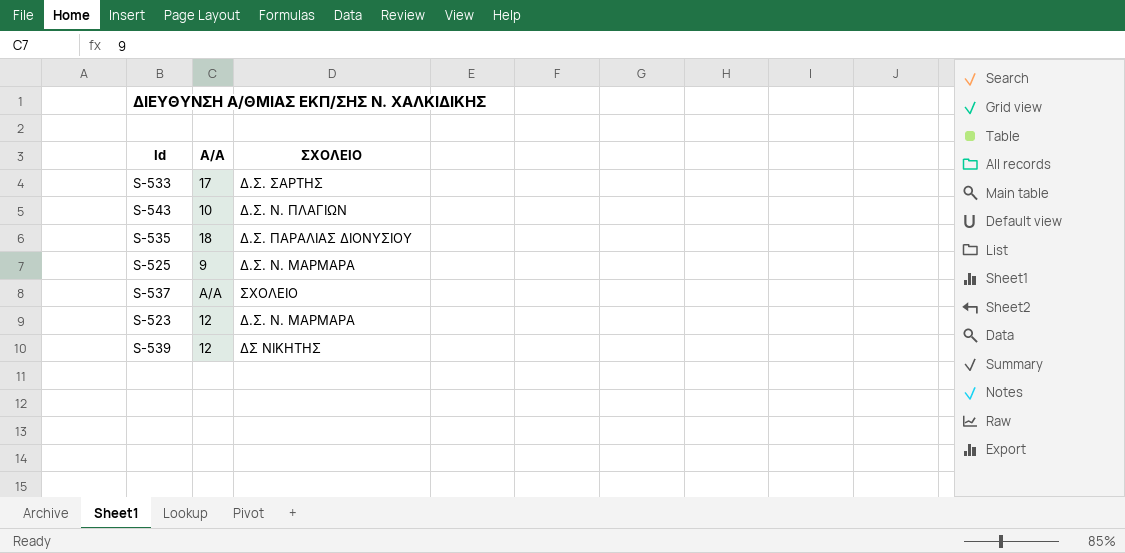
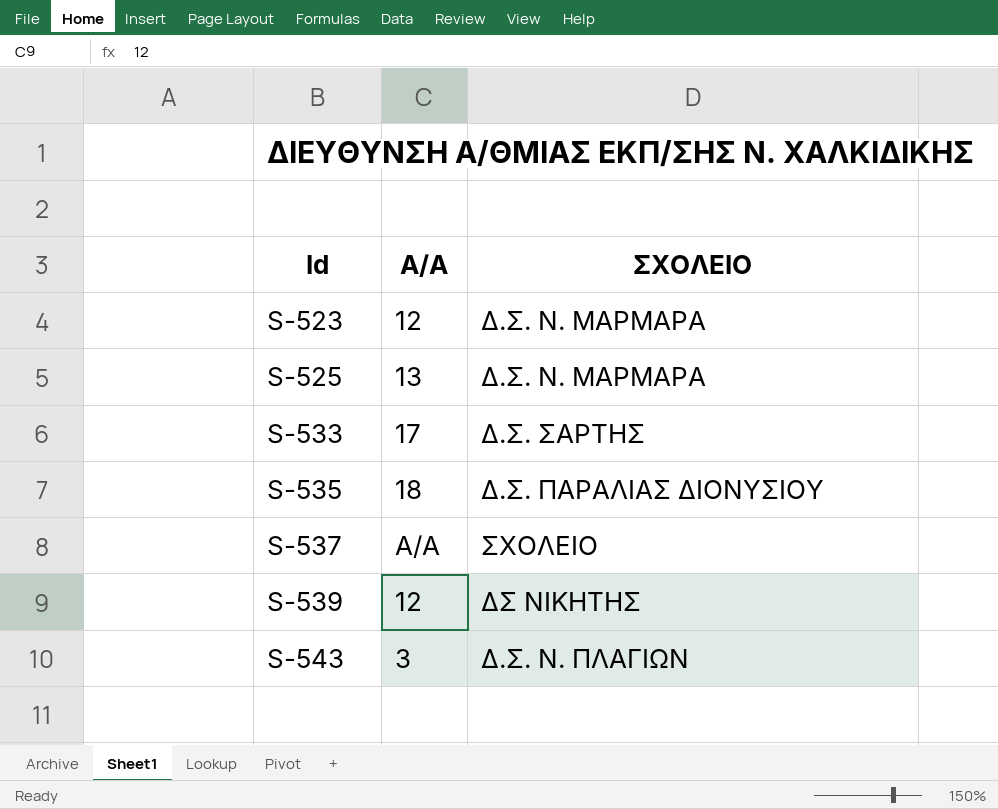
row order: none -> Id ascending
S-525 | Α/Α: 9 -> 13
S-543 | Α/Α: 10 -> 3

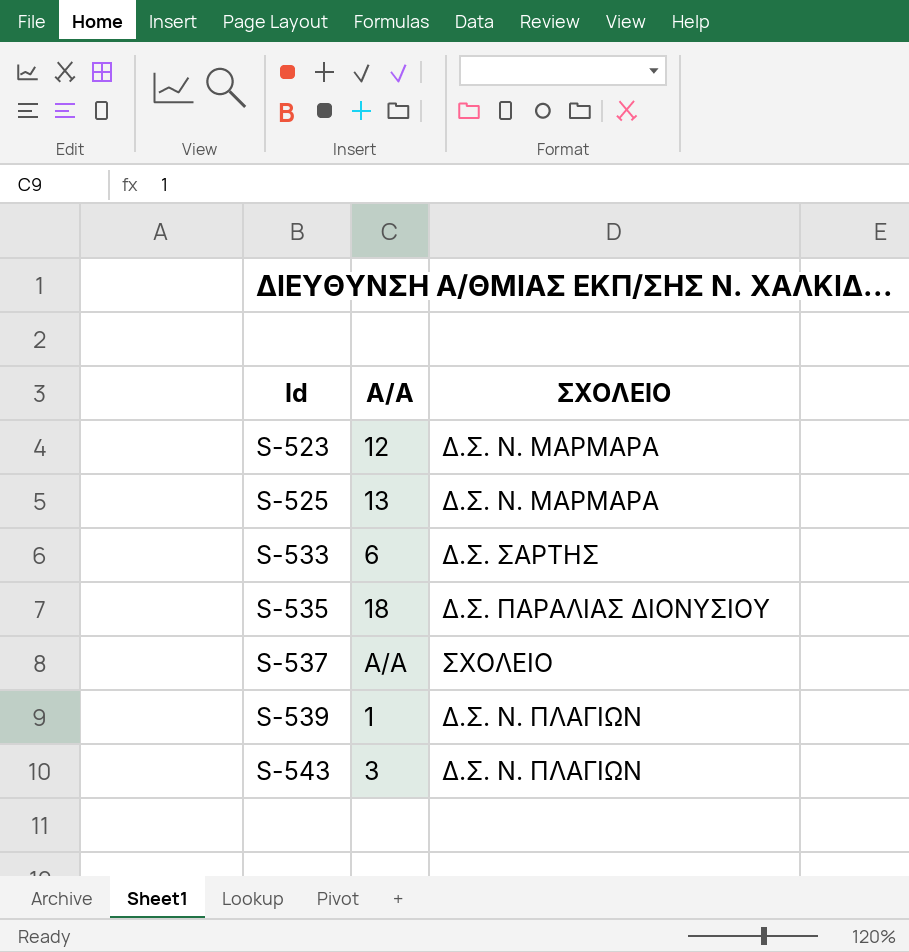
S-533 | Α/Α: 17 -> 6
S-539 | Α/Α: 12 -> 1
S-539 | ΣΧΟΛΕΙΟ: ΔΣ ΝΙΚΗΤΗΣ -> Δ.Σ. Ν. ΠΛΑΓΙΩΝ

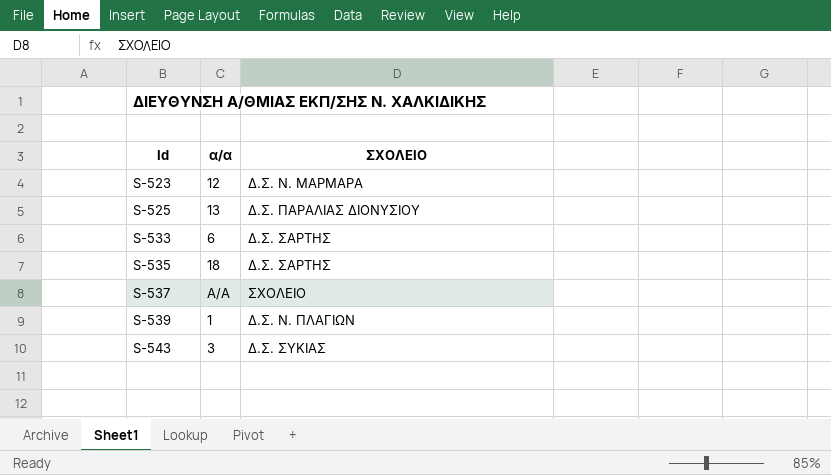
column name: Α/Α -> α/α
S-525 | ΣΧΟΛΕΙΟ: Δ.Σ. Ν. ΜΑΡΜΑΡΑ -> Δ.Σ. ΠΑΡΑΛΙΑΣ ΔΙΟΝΥΣΙΟΥ
S-535 | ΣΧΟΛΕΙΟ: Δ.Σ. ΠΑΡΑΛΙΑΣ ΔΙΟΝΥΣΙΟΥ -> Δ.Σ. ΣΑΡΤΗΣ
S-543 | ΣΧΟΛΕΙΟ: Δ.Σ. Ν. ΠΛΑΓΙΩΝ -> Δ.Σ. ΣΥΚΙΑΣ

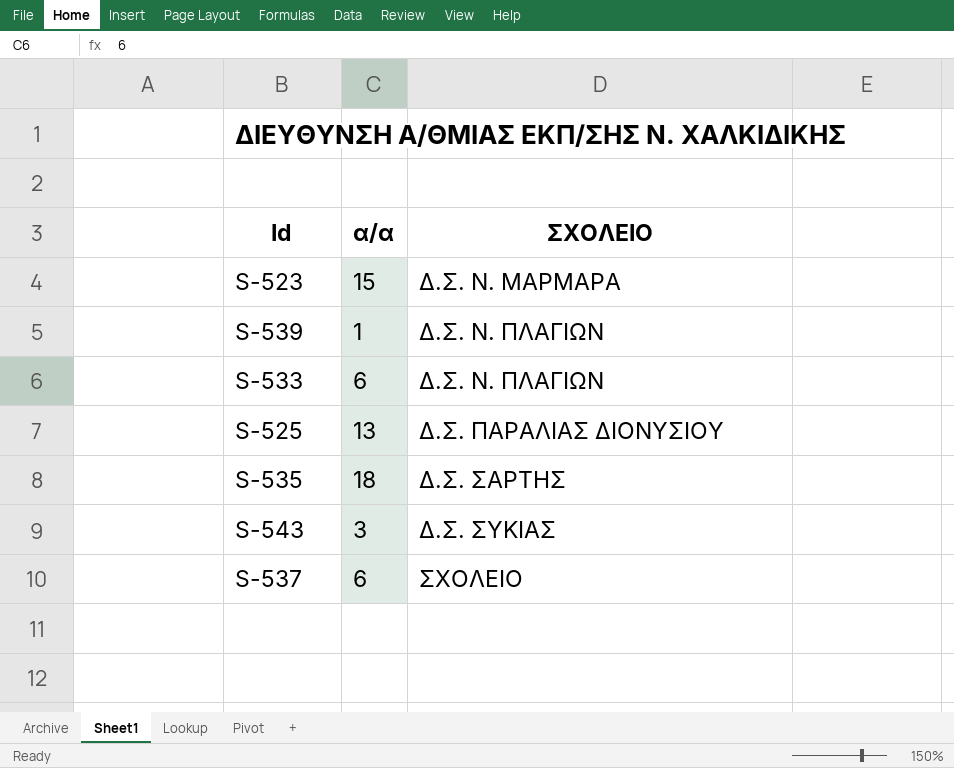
row order: Id ascending -> ΣΧΟΛΕΙΟ ascending
S-523 | α/α: 12 -> 15
S-533 | ΣΧΟΛΕΙΟ: Δ.Σ. ΣΑΡΤΗΣ -> Δ.Σ. Ν. ΠΛΑΓΙΩΝ
S-537 | α/α: Α/Α -> 6

